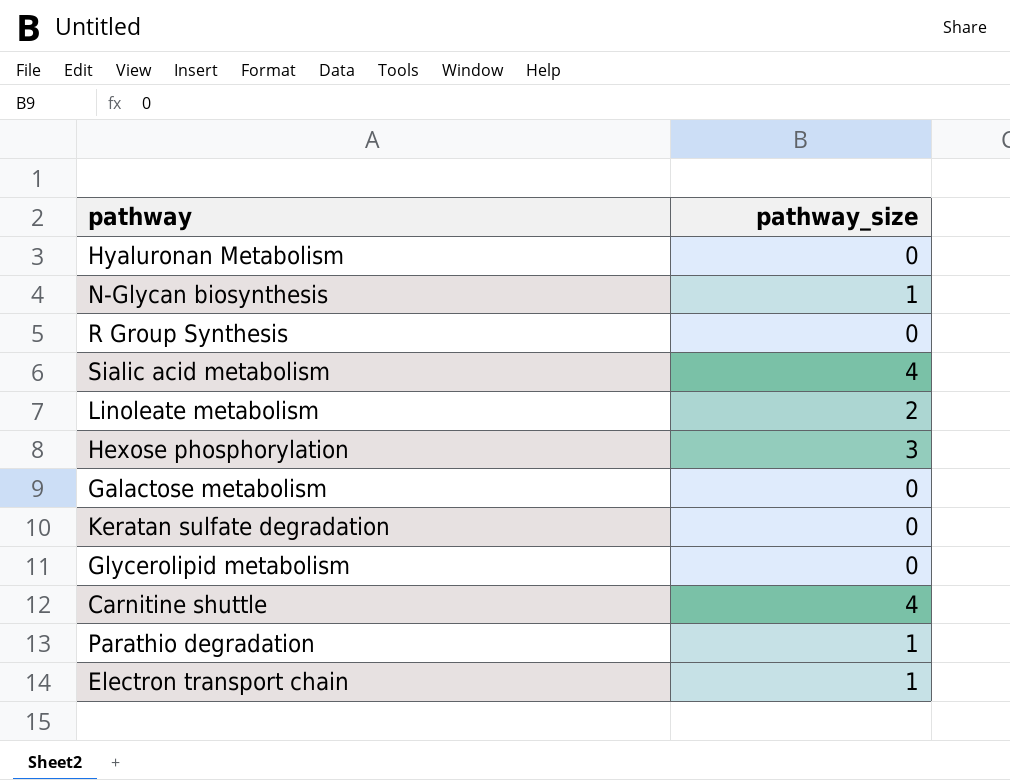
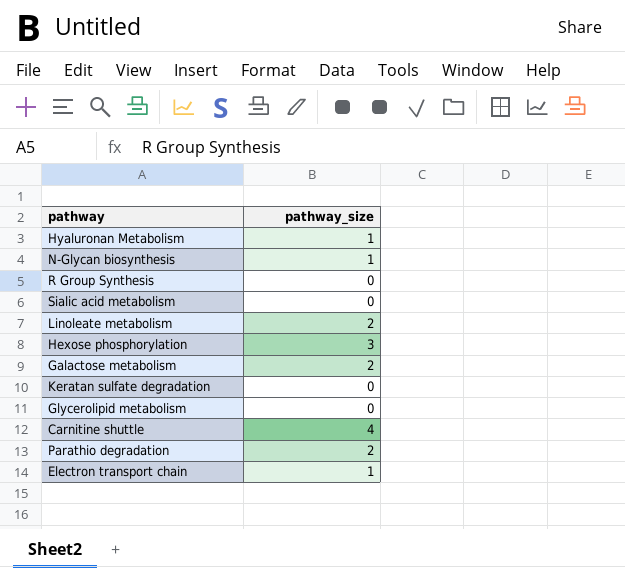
Hyaluronan Metabolism | pathway_size: 0 -> 1
Sialic acid metabolism | pathway_size: 4 -> 0
Galactose metabolism | pathway_size: 0 -> 2
Parathio degradation | pathway_size: 1 -> 2

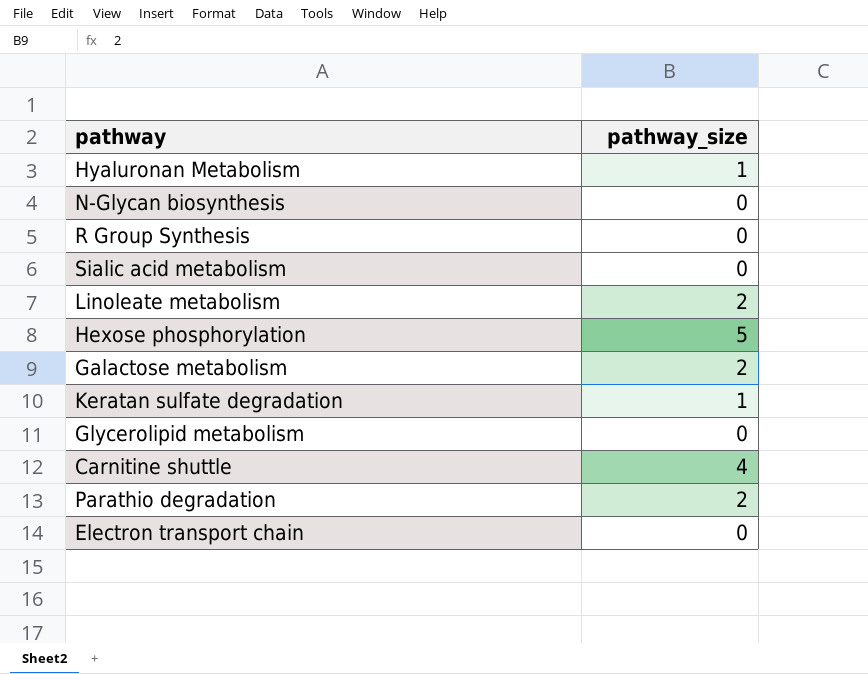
N-Glycan biosynthesis | pathway_size: 1 -> 0
Hexose phosphorylation | pathway_size: 3 -> 5
Keratan sulfate degradation | pathway_size: 0 -> 1
Electron transport chain | pathway_size: 1 -> 0

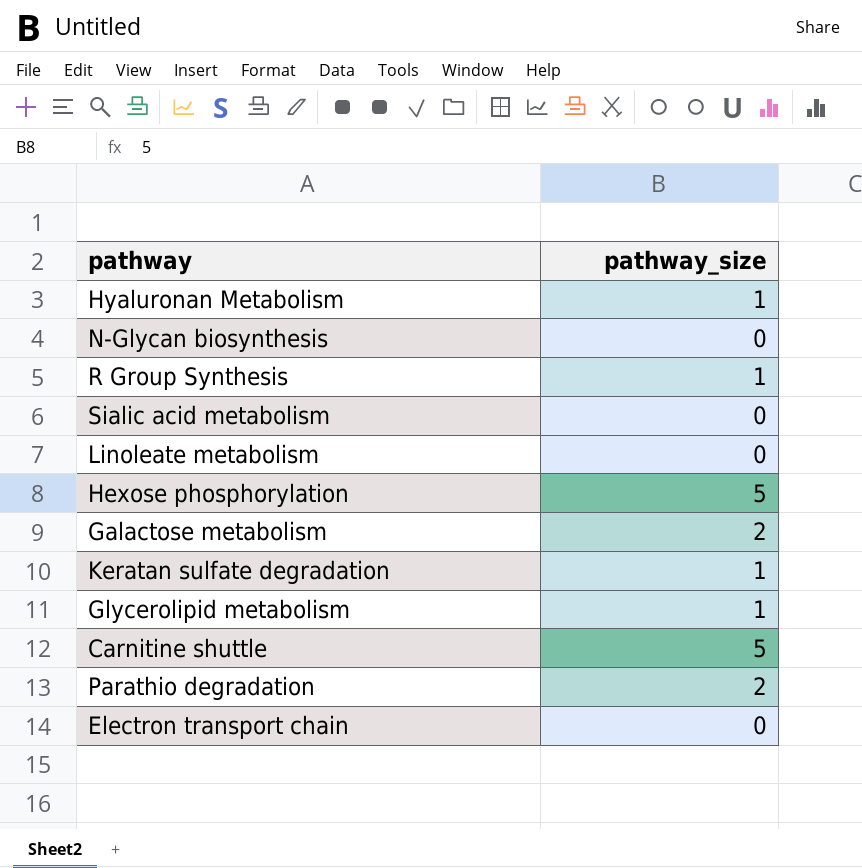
R Group Synthesis | pathway_size: 0 -> 1
Linoleate metabolism | pathway_size: 2 -> 0
Glycerolipid metabolism | pathway_size: 0 -> 1
Carnitine shuttle | pathway_size: 4 -> 5

